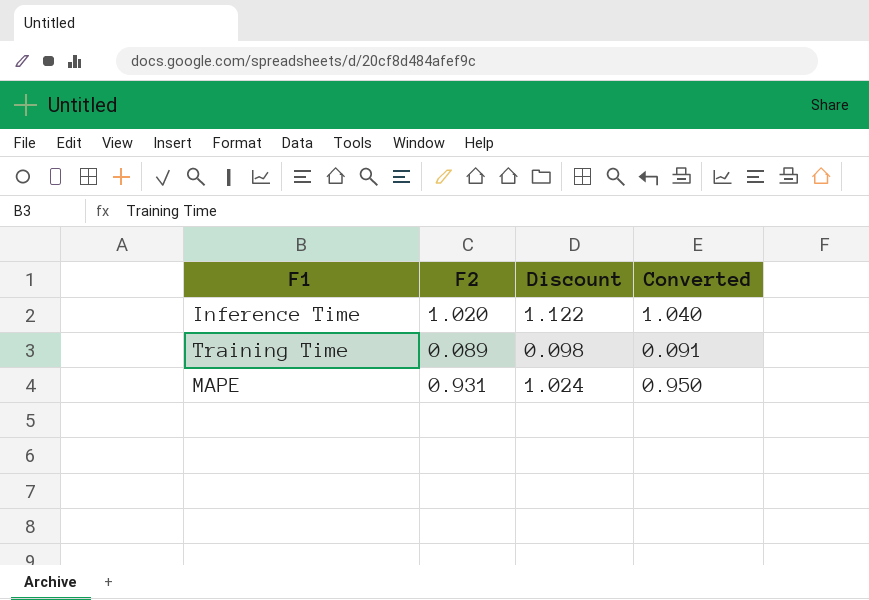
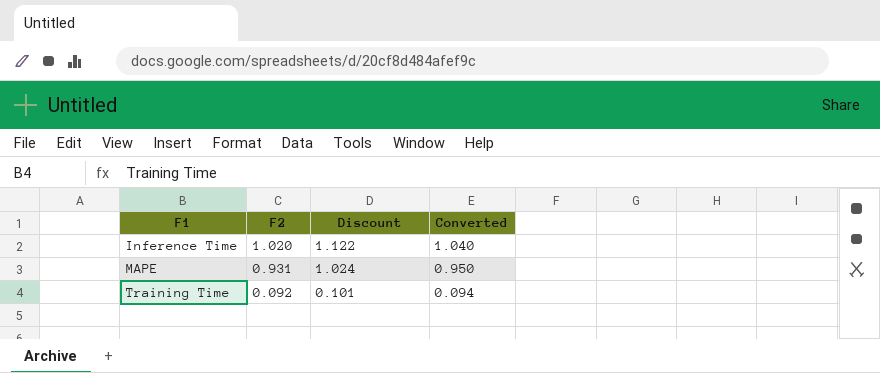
row order: none -> F1 ascending
Training Time | F2: 0.089 -> 0.092
Training Time | Discount: 0.098 -> 0.101
Training Time | Converted: 0.091 -> 0.094

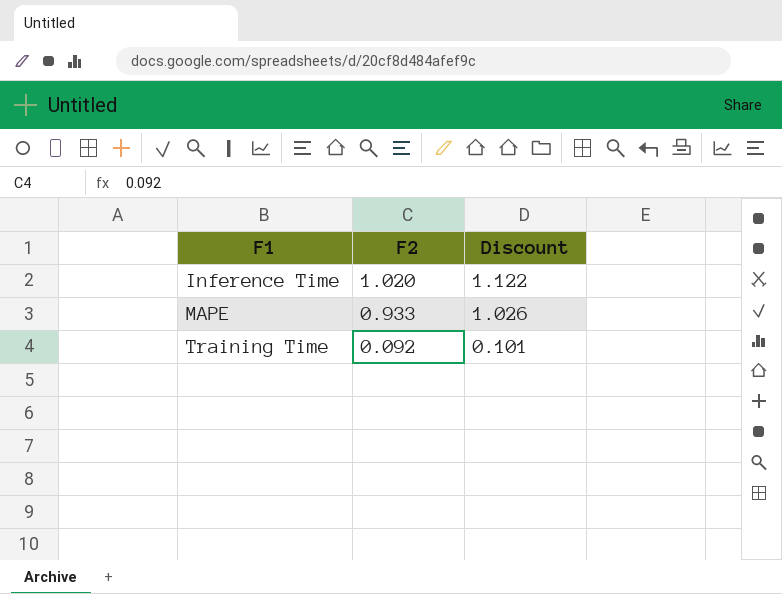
column Converted | formula: [F2] * 1.02 -> none
MAPE | F2: 0.931 -> 0.933
MAPE | Discount: 1.024 -> 1.026

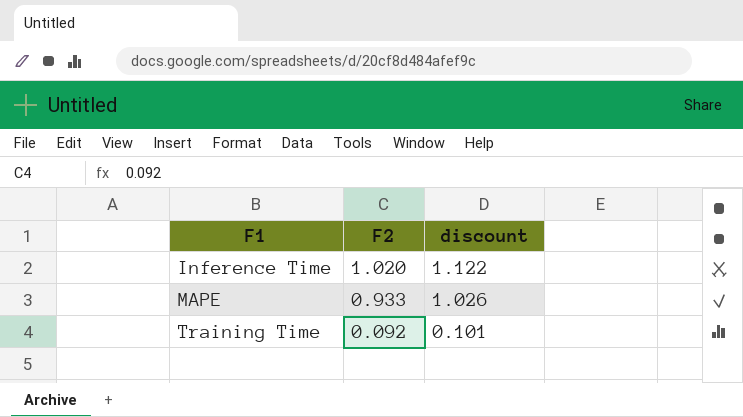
column name: Discount -> discount

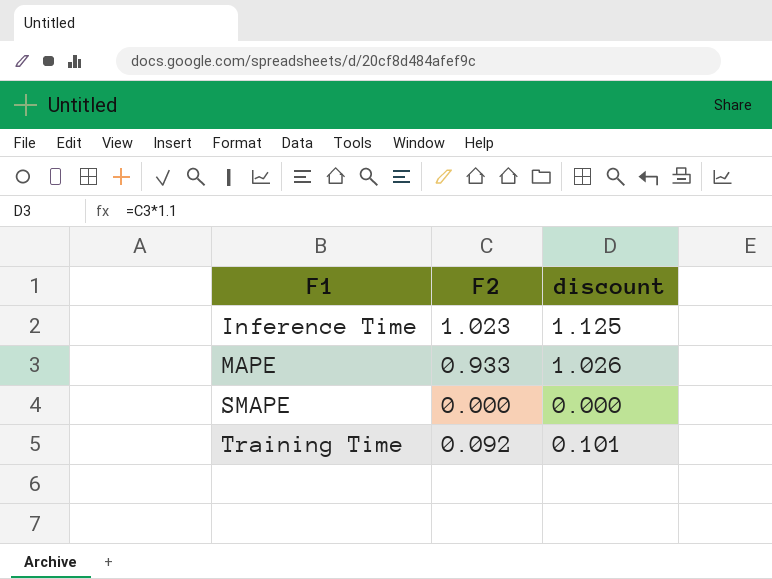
Inference Time | F2: 1.020 -> 1.023
Inference Time | discount: 1.122 -> 1.125
row SMAPE: none -> 0.000 | 0.000

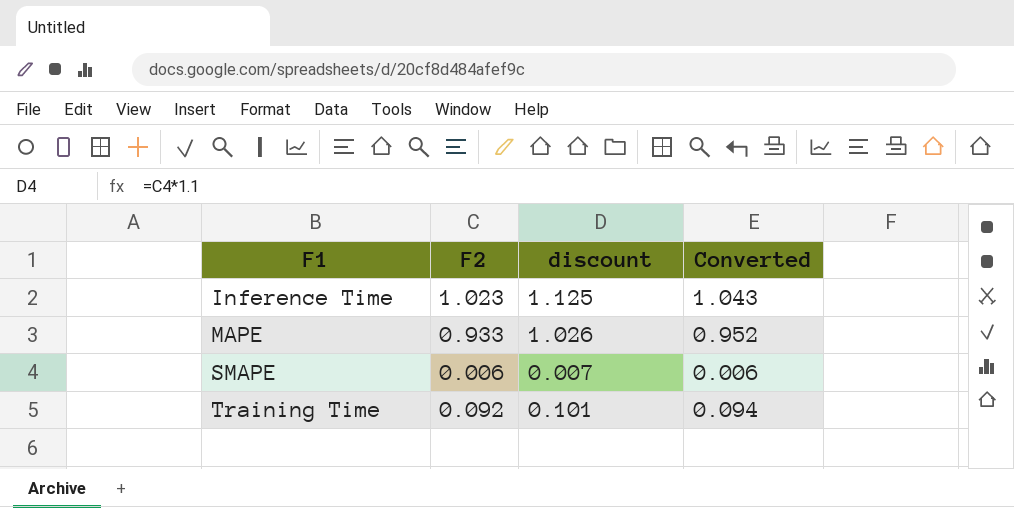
column Converted | formula: none -> [F2] * 1.02
SMAPE | F2: 0.000 -> 0.006
SMAPE | discount: 0.000 -> 0.007

